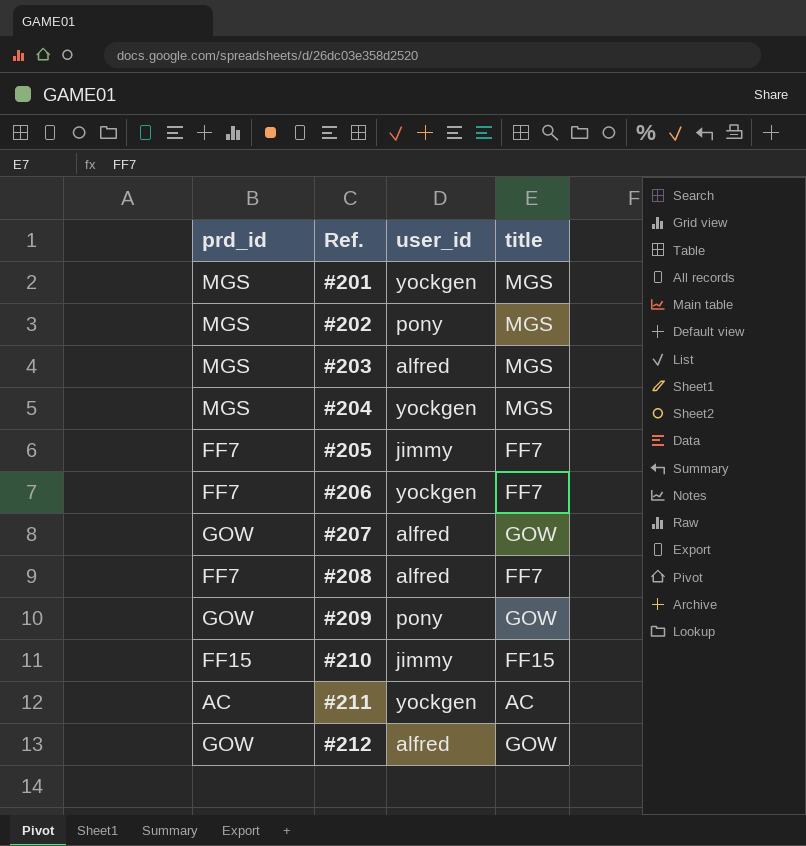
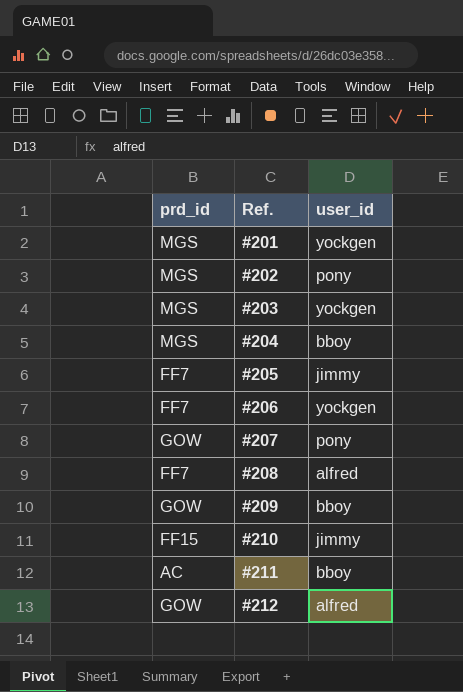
column title | position: 4 -> none
#203 | user_id: alfred -> yockgen
#204 | user_id: yockgen -> bboy
#207 | user_id: alfred -> pony
#209 | user_id: pony -> bboy
#211 | user_id: yockgen -> bboy

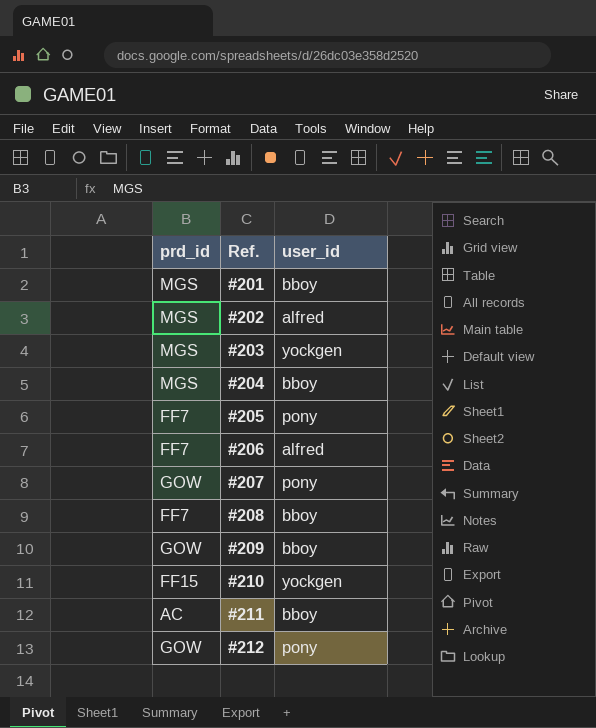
#201 | user_id: yockgen -> bboy
#202 | user_id: pony -> alfred
#205 | user_id: jimmy -> pony
#206 | user_id: yockgen -> alfred
#208 | user_id: alfred -> bboy
#210 | user_id: jimmy -> yockgen
#212 | user_id: alfred -> pony

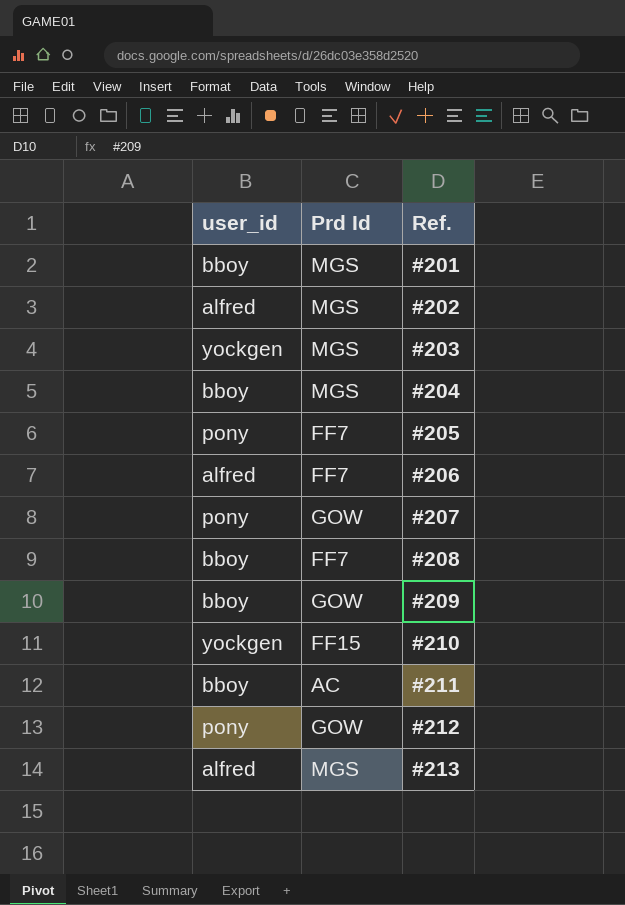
column user_id | position: 3 -> 1
column name: prd_id -> Prd Id
row #213: none -> alfred | MGS

